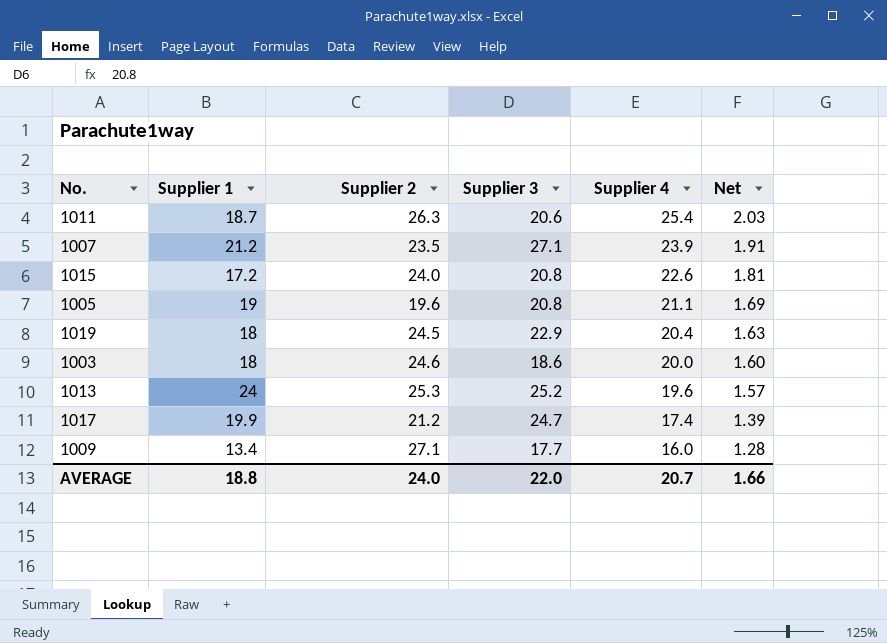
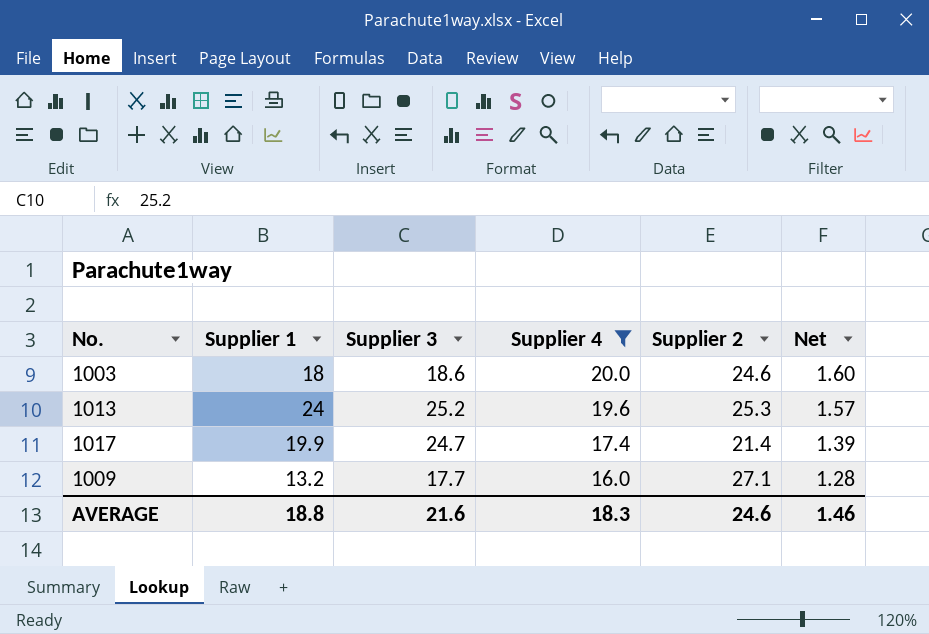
filter: none -> Supplier 4 <= 20.0
column Supplier 2 | position: 3 -> 5
1017 | Supplier 2: 21.2 -> 21.4
1009 | Supplier 1: 13.4 -> 13.2
AVERAGE | Supplier 3: 22.0 -> 21.6
AVERAGE | Supplier 4: 20.7 -> 18.3
AVERAGE | Supplier 2: 24.0 -> 24.6
AVERAGE | Net: 1.66 -> 1.46

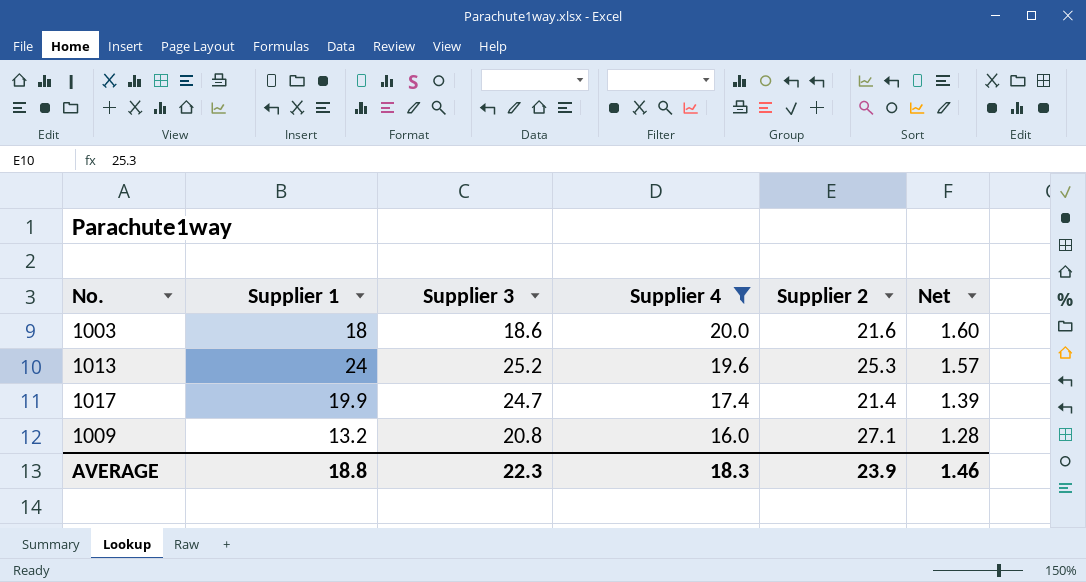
1003 | Supplier 2: 24.6 -> 21.6
1009 | Supplier 3: 17.7 -> 20.8
AVERAGE | Supplier 3: 21.6 -> 22.3
AVERAGE | Supplier 2: 24.6 -> 23.9

